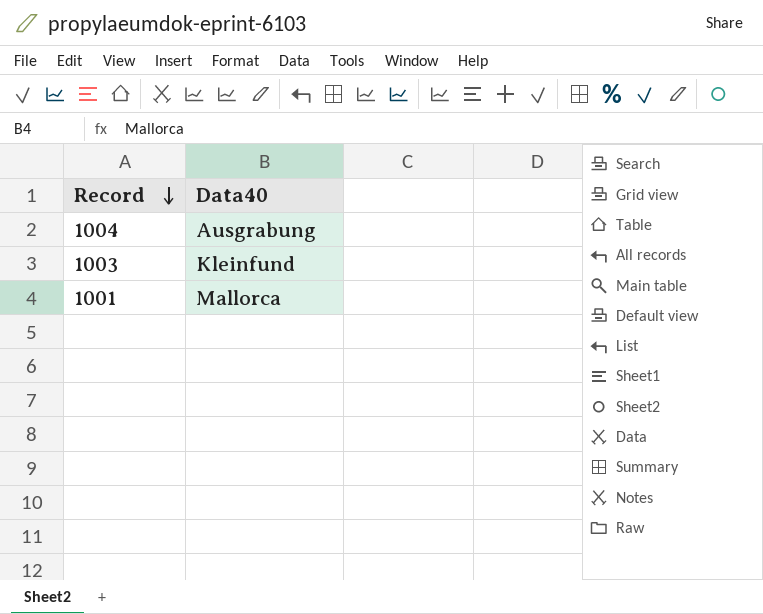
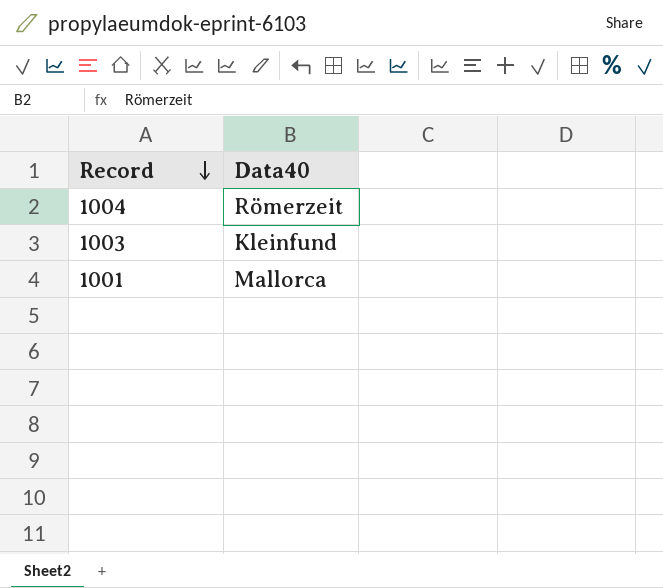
1004 | Data40: Ausgrabung -> Römerzeit

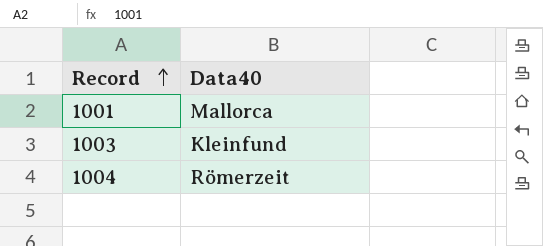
row order: Record descending -> Record ascending

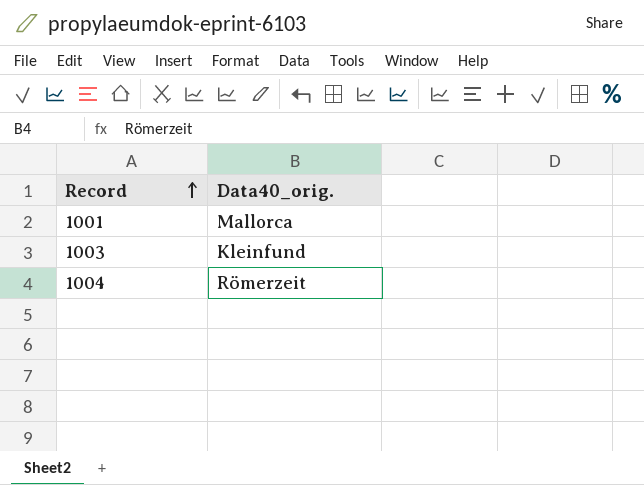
column name: Data40 -> Data40_orig.

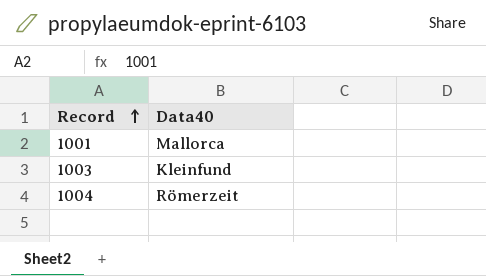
column name: Data40_orig. -> Data40

